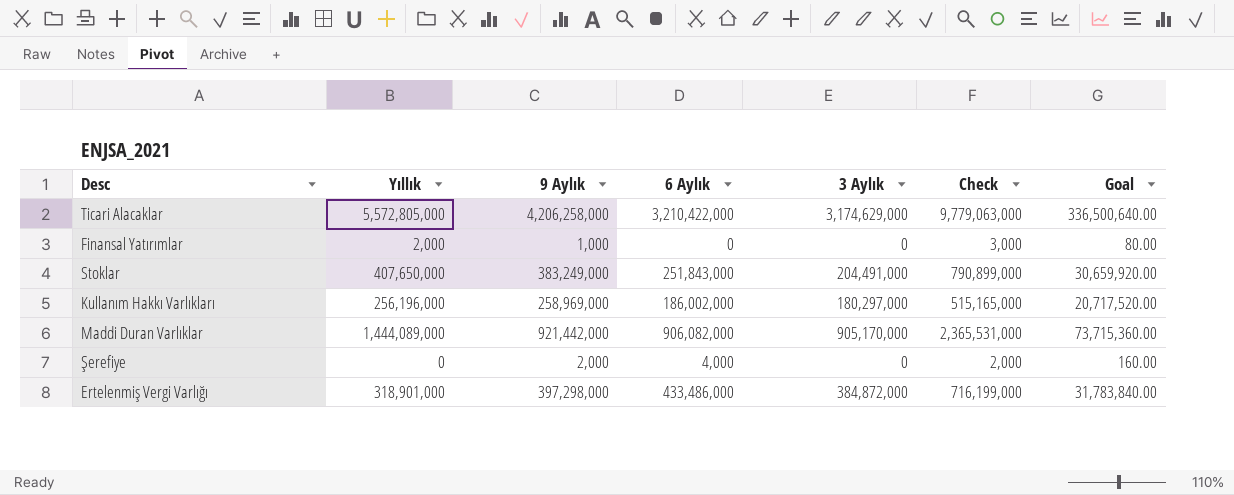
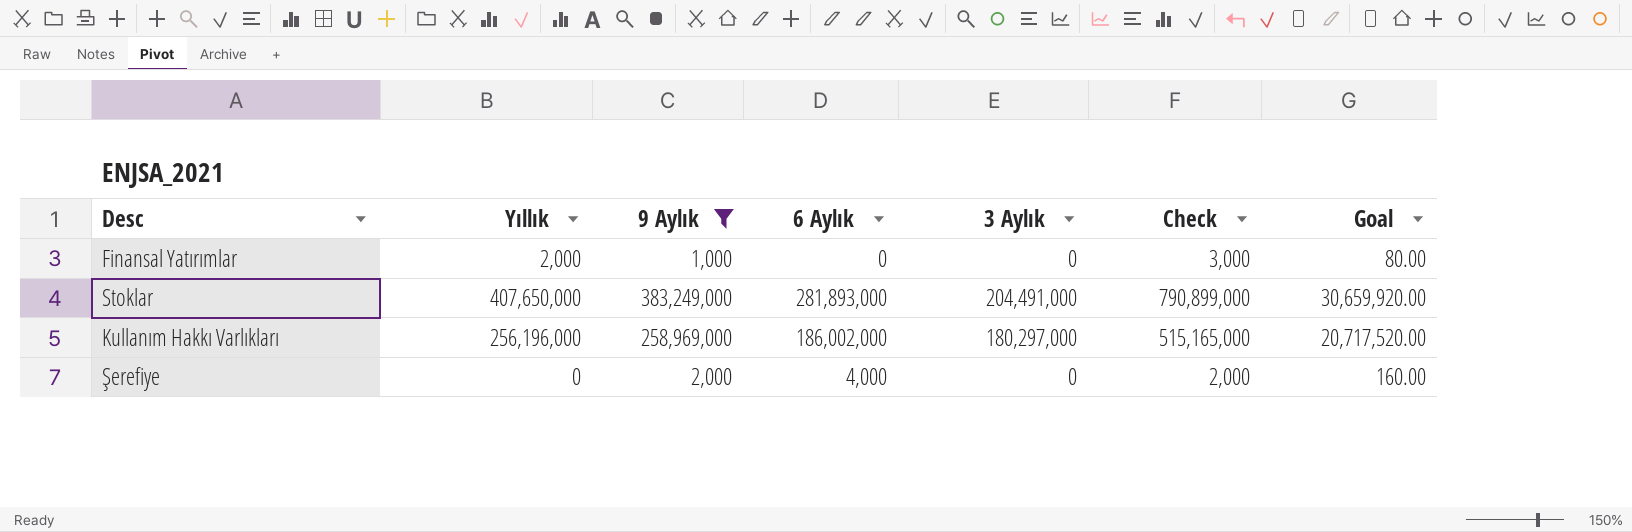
filter: none -> 9 Aylık <= 383,249,000
Stoklar | 6 Aylık: 251,843,000 -> 281,893,000

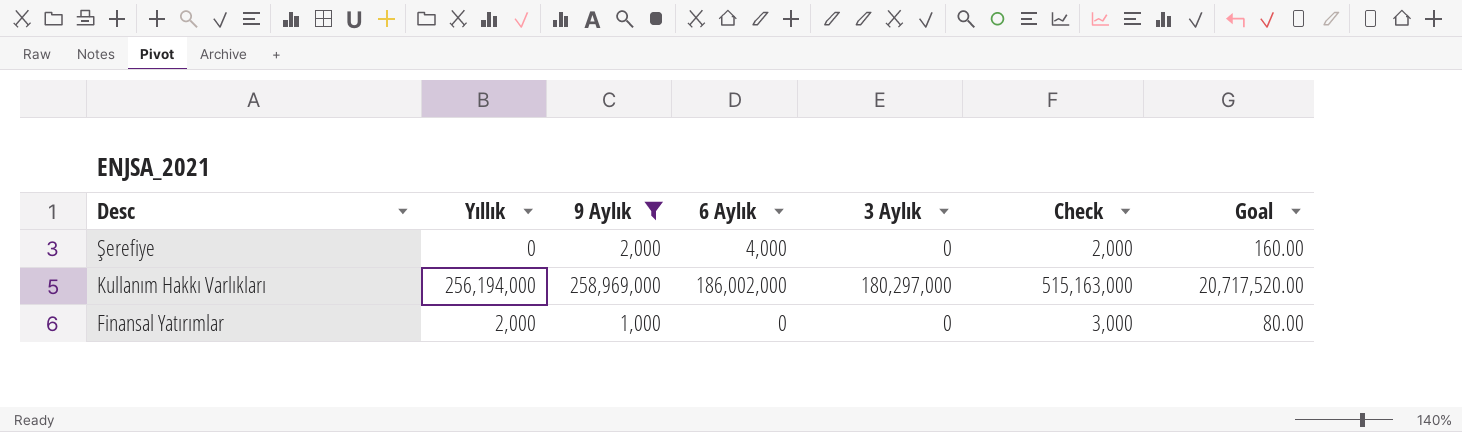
row order: none -> Desc descending
row Stoklar: 407,650,000 | 383,249,000 | 281,893,000 | 204,491,000 | 790,899,000 | 30,659,920.00 -> none
Kullanım Hakkı Varlıkları | Yıllık: 256,196,000 -> 256,194,000
Kullanım Hakkı Varlıkları | Check: 515,165,000 -> 515,163,000

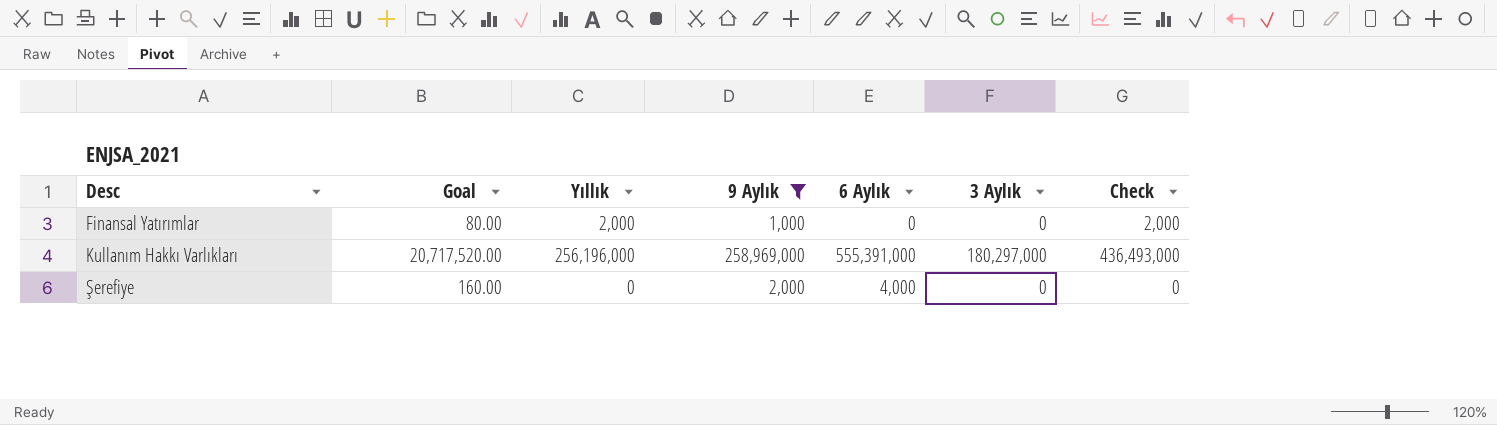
row order: Desc descending -> Desc ascending
column Goal | position: 7 -> 2
column Check | formula: [Yıllık] + [9 Aylık] -> [Yıllık] + [3 Aylık]
Kullanım Hakkı Varlıkları | Yıllık: 256,194,000 -> 256,196,000
Kullanım Hakkı Varlıkları | 6 Aylık: 186,002,000 -> 555,391,000

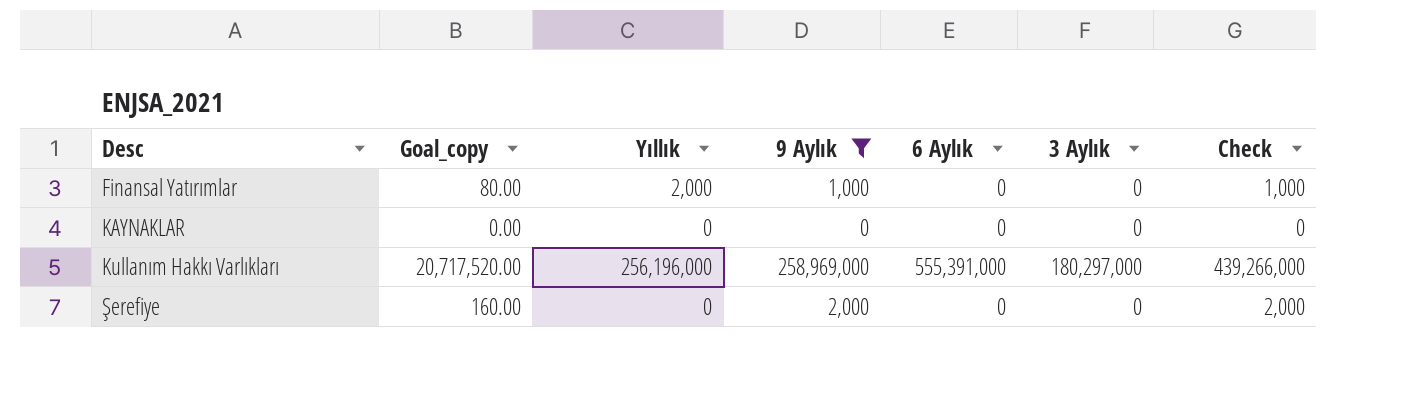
column name: Goal -> Goal_copy
column Check | formula: [Yıllık] + [3 Aylık] -> [9 Aylık] + [3 Aylık]
row KAYNAKLAR: none -> 0.00 | 0 | 0 | 0 | 0 | 0
Şerefiye | 6 Aylık: 4,000 -> 0

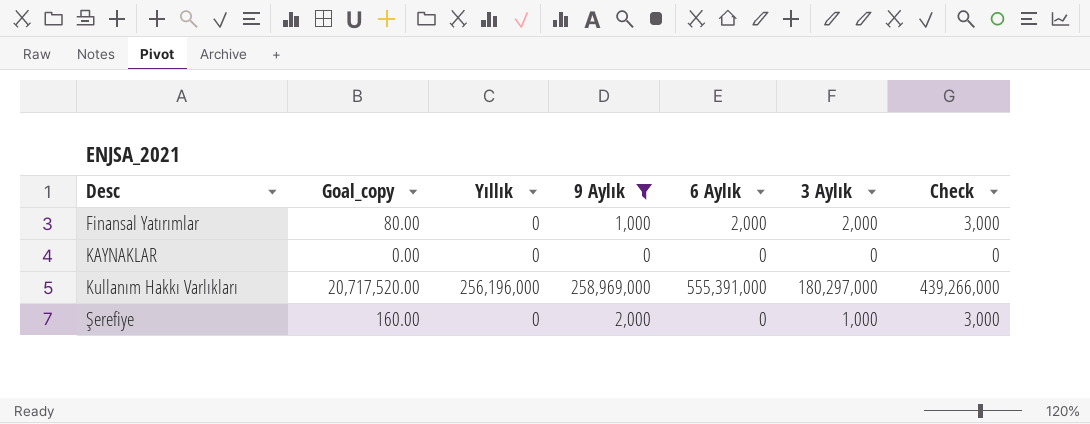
Finansal Yatırımlar | Yıllık: 2,000 -> 0
Finansal Yatırımlar | 6 Aylık: 0 -> 2,000
Finansal Yatırımlar | 3 Aylık: 0 -> 2,000
Finansal Yatırımlar | Check: 1,000 -> 3,000
Şerefiye | 3 Aylık: 0 -> 1,000
Şerefiye | Check: 2,000 -> 3,000

